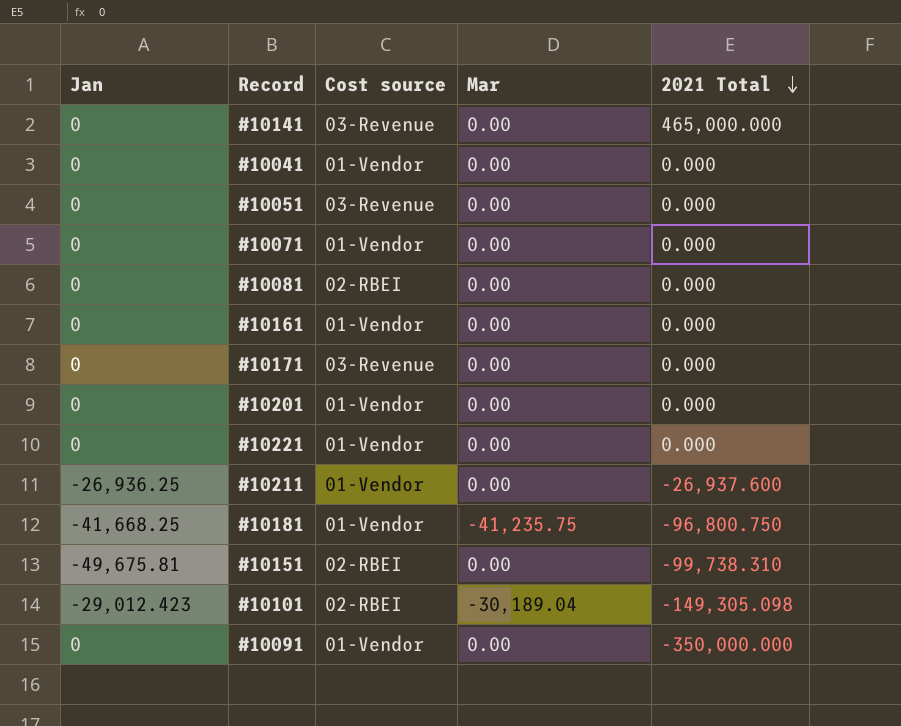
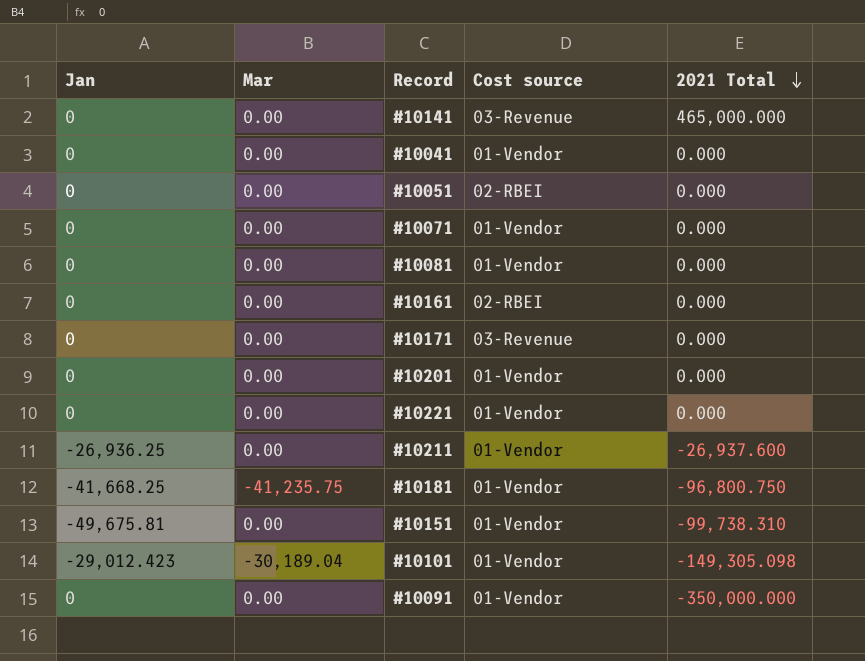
column Mar | position: 4 -> 2
#10051 | Cost source: 03-Revenue -> 02-RBEI
#10081 | Cost source: 02-RBEI -> 01-Vendor
#10161 | Cost source: 01-Vendor -> 02-RBEI
#10151 | Cost source: 02-RBEI -> 01-Vendor
#10101 | Cost source: 02-RBEI -> 01-Vendor

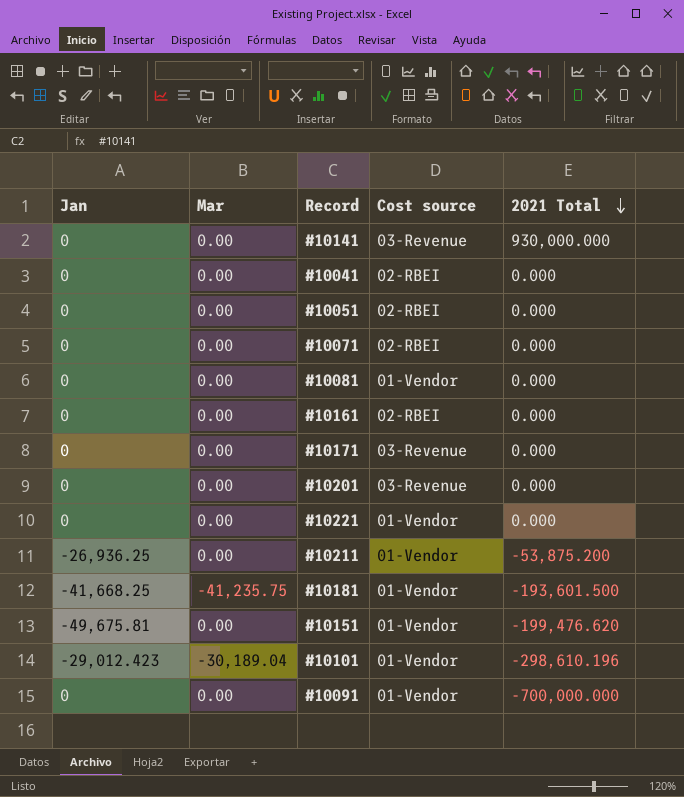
#10141 | 2021 Total: 465,000.000 -> 930,000.000
#10041 | Cost source: 01-Vendor -> 02-RBEI
#10071 | Cost source: 01-Vendor -> 02-RBEI
#10201 | Cost source: 01-Vendor -> 03-Revenue
#10211 | 2021 Total: -26,937.600 -> -53,875.200
#10181 | 2021 Total: -96,800.750 -> -193,601.500
#10151 | 2021 Total: -99,738.310 -> -199,476.620
#10101 | 2021 Total: -149,305.098 -> -298,610.196
#10091 | 2021 Total: -350,000.000 -> -700,000.000

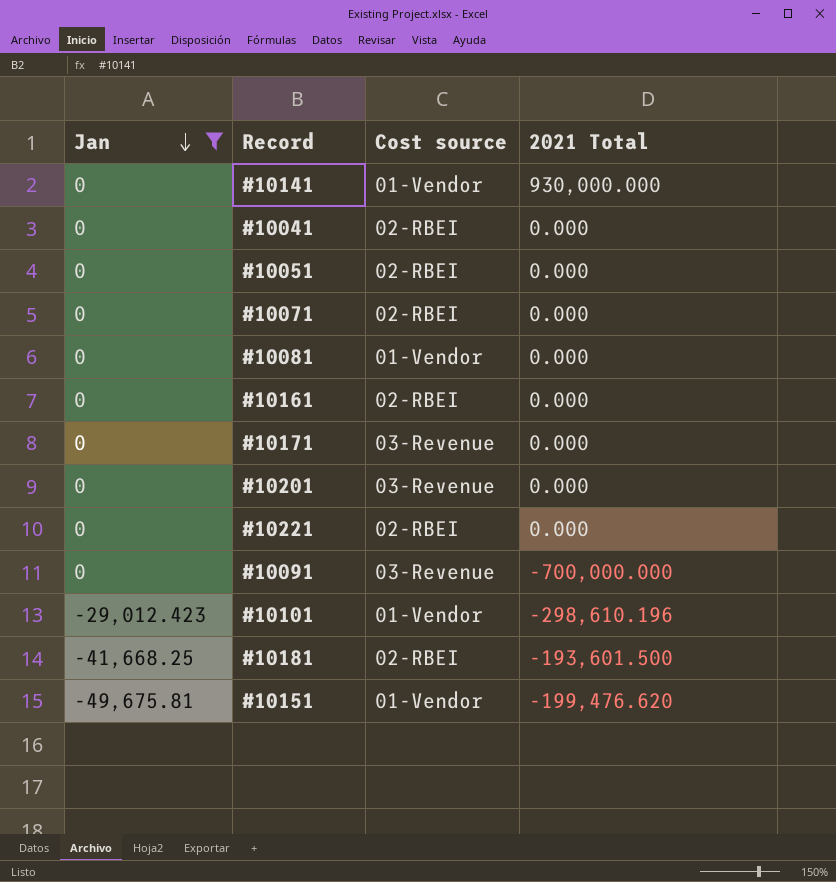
filter: none -> Jan != -26,936.25
row order: 2021 Total descending -> Jan descending
column Mar | position: 2 -> none
#10141 | Cost source: 03-Revenue -> 01-Vendor
#10221 | Cost source: 01-Vendor -> 02-RBEI
#10091 | Cost source: 01-Vendor -> 03-Revenue
#10181 | Cost source: 01-Vendor -> 02-RBEI

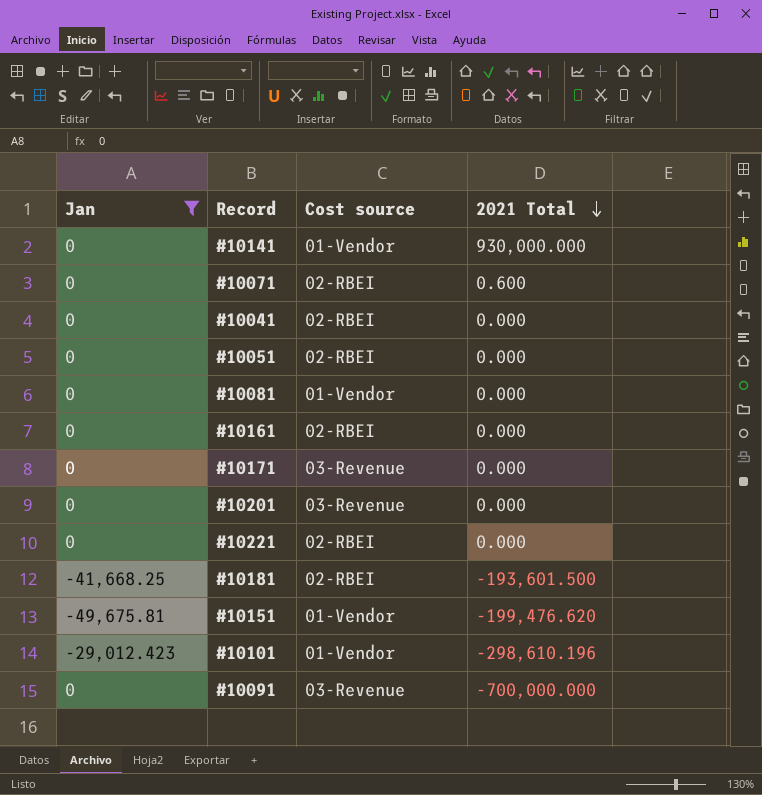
row order: Jan descending -> 2021 Total descending
#10071 | 2021 Total: 0.000 -> 0.600

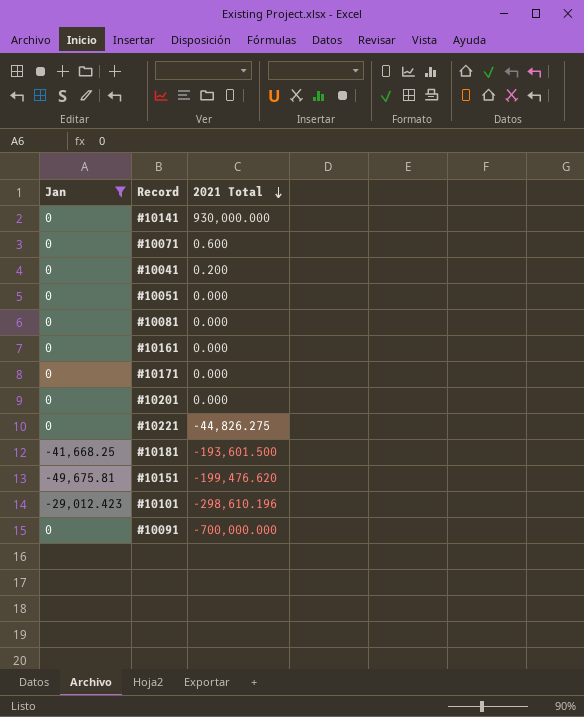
column Cost source | position: 3 -> none
#10041 | 2021 Total: 0.000 -> 0.200
#10221 | 2021 Total: 0.000 -> -44,826.275

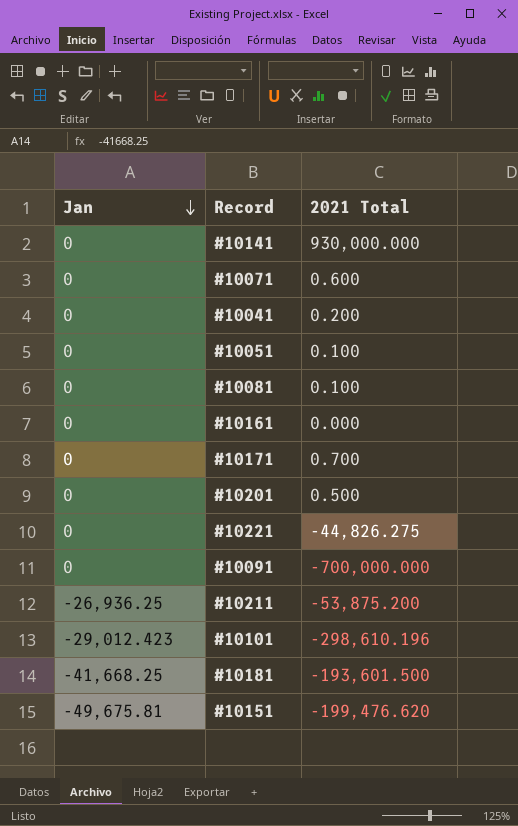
filter: Jan != -26,936.25 -> none
row order: 2021 Total descending -> Jan descending
#10051 | 2021 Total: 0.000 -> 0.100
#10081 | 2021 Total: 0.000 -> 0.100
#10171 | 2021 Total: 0.000 -> 0.700
#10201 | 2021 Total: 0.000 -> 0.500

